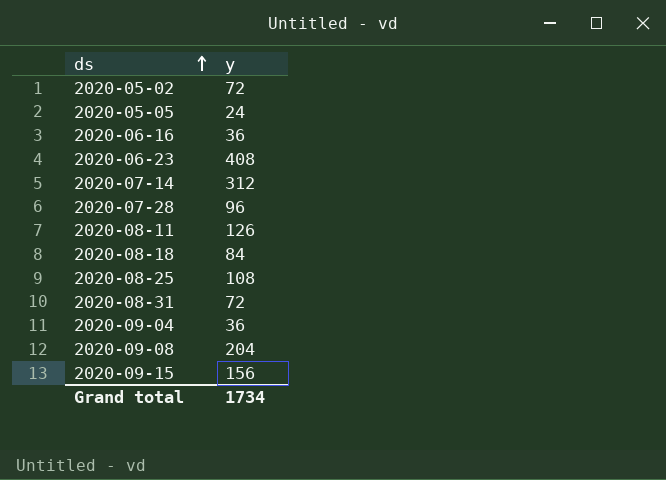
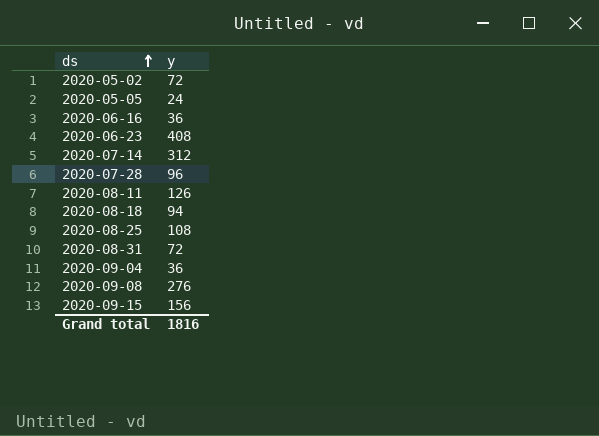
2020-08-18 | y: 84 -> 94
2020-09-08 | y: 204 -> 276
Grand total | y: 1734 -> 1816

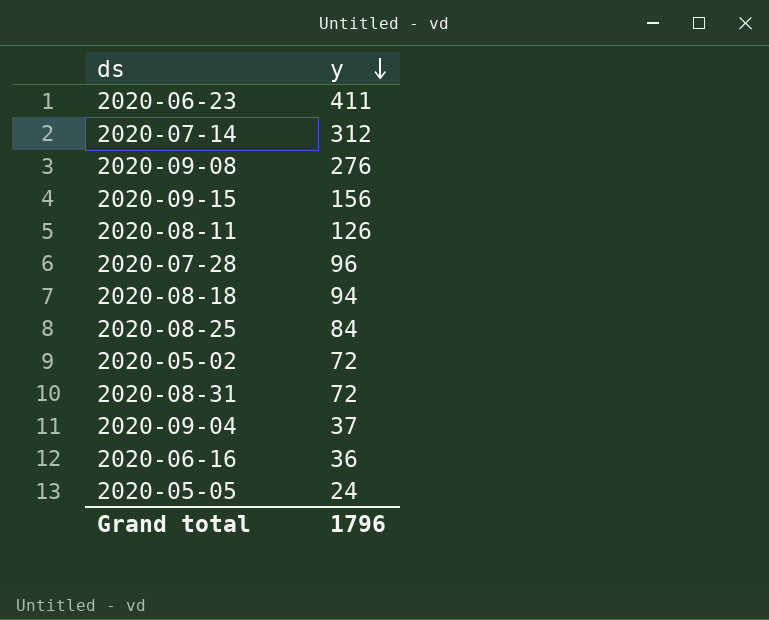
row order: ds ascending -> y descending
2020-06-23 | y: 408 -> 411
2020-08-25 | y: 108 -> 84
2020-09-04 | y: 36 -> 37
Grand total | y: 1816 -> 1796

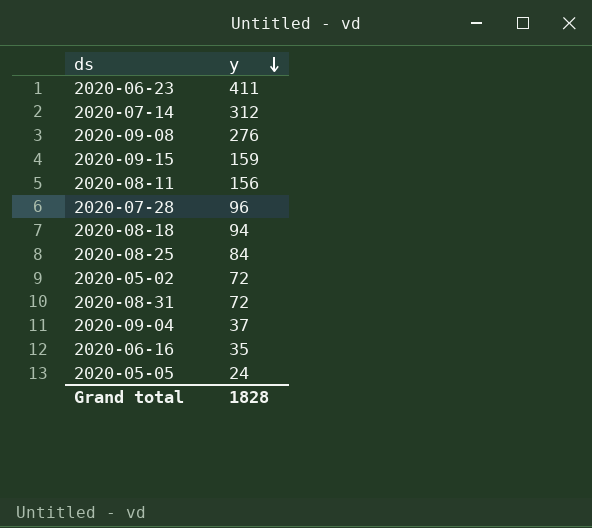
2020-09-15 | y: 156 -> 159
2020-08-11 | y: 126 -> 156
2020-06-16 | y: 36 -> 35
Grand total | y: 1796 -> 1828

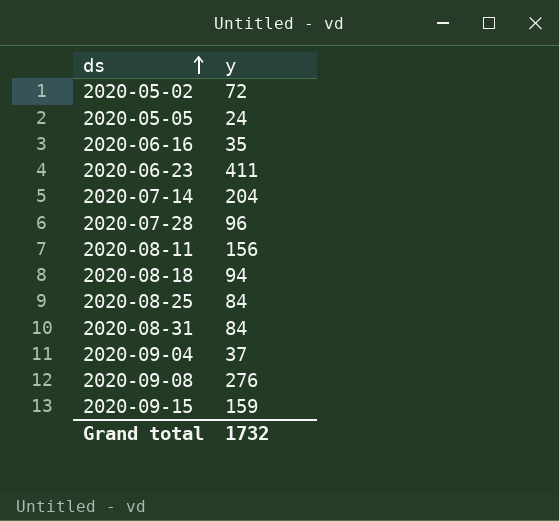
row order: y descending -> ds ascending
2020-07-14 | y: 312 -> 204
2020-08-31 | y: 72 -> 84
Grand total | y: 1828 -> 1732

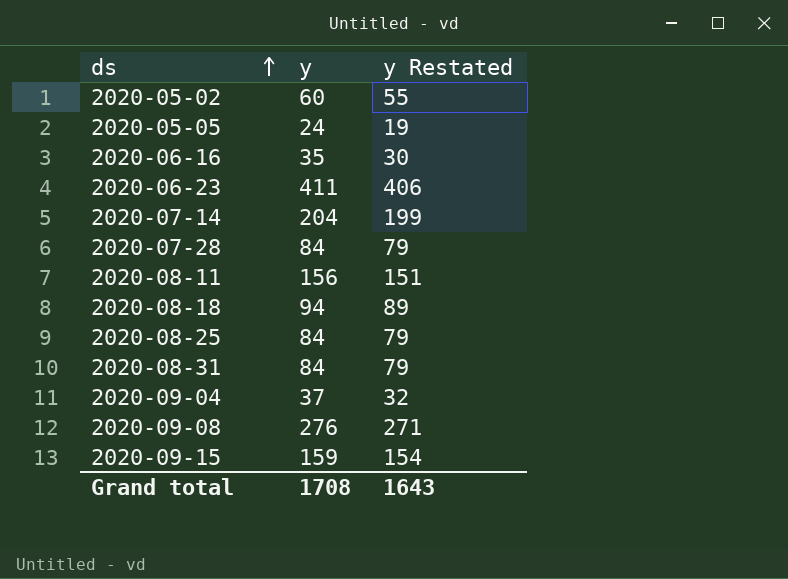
column y Restated | formula: none -> [y] - 5
2020-05-02 | y: 72 -> 60
2020-07-28 | y: 96 -> 84
Grand total | y: 1732 -> 1708

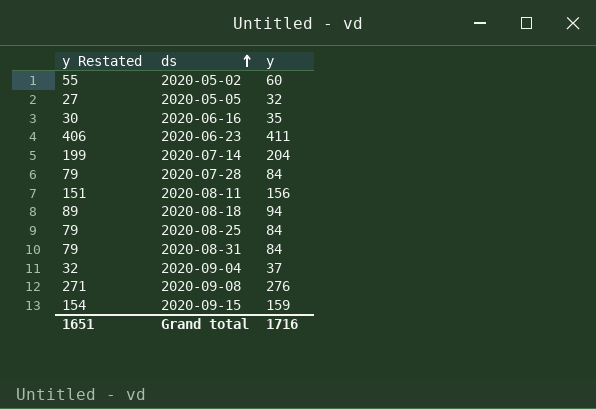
column y Restated | position: 3 -> 1
2020-05-05 | y Restated: 19 -> 27
2020-05-05 | y: 24 -> 32
Grand total | y Restated: 1643 -> 1651
Grand total | y: 1708 -> 1716

